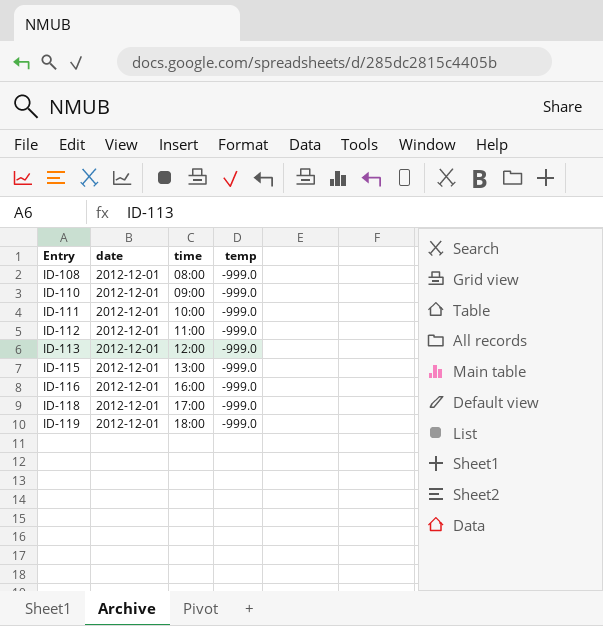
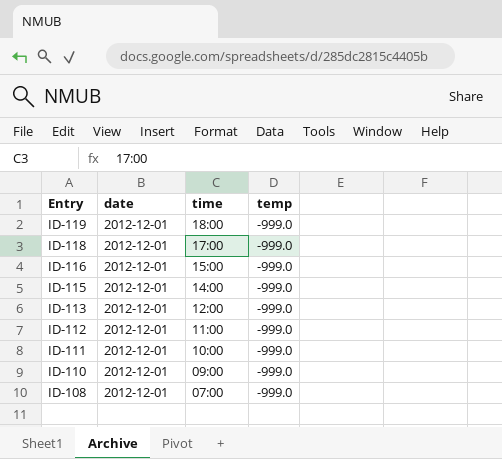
row order: Entry ascending -> Entry descending
ID-116 | time: 16:00 -> 15:00
ID-115 | time: 13:00 -> 14:00
ID-108 | time: 08:00 -> 07:00

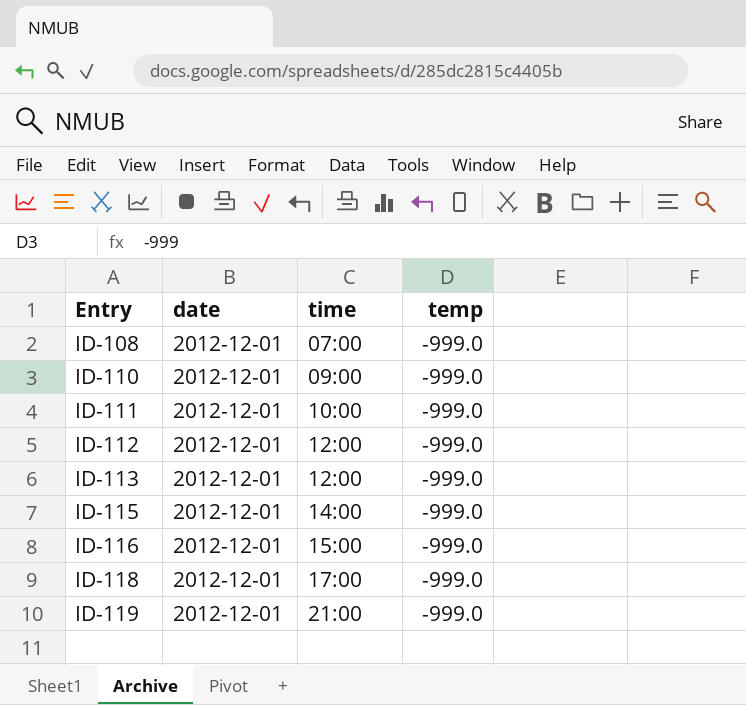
row order: Entry descending -> Entry ascending
ID-112 | time: 11:00 -> 12:00
ID-119 | time: 18:00 -> 21:00

